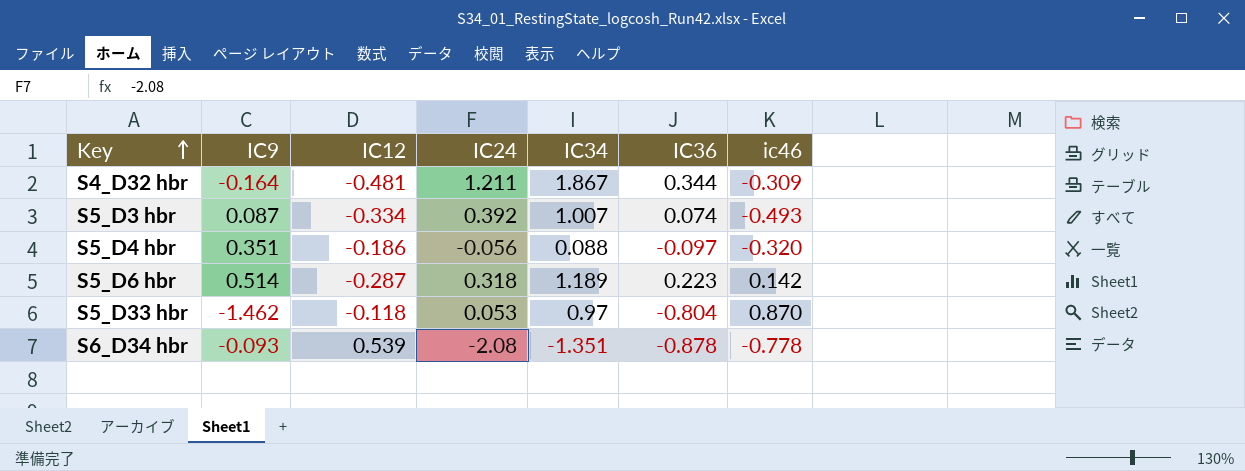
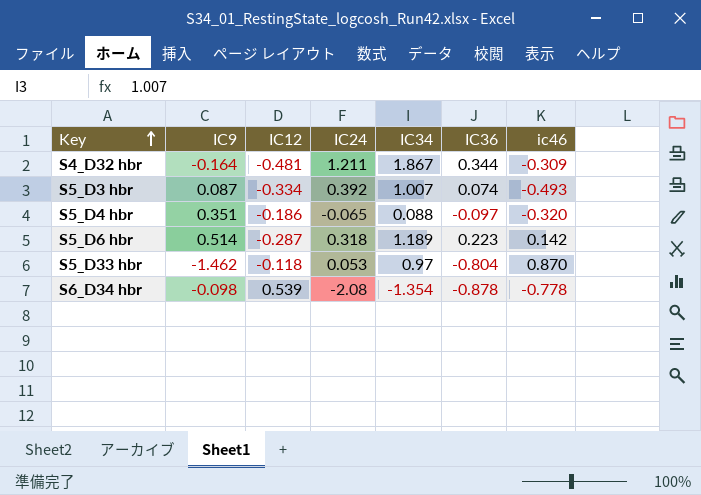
S5_D4 hbr | IC24: -0.056 -> -0.065
S6_D34 hbr | IC9: -0.093 -> -0.098
S6_D34 hbr | IC34: -1.351 -> -1.354

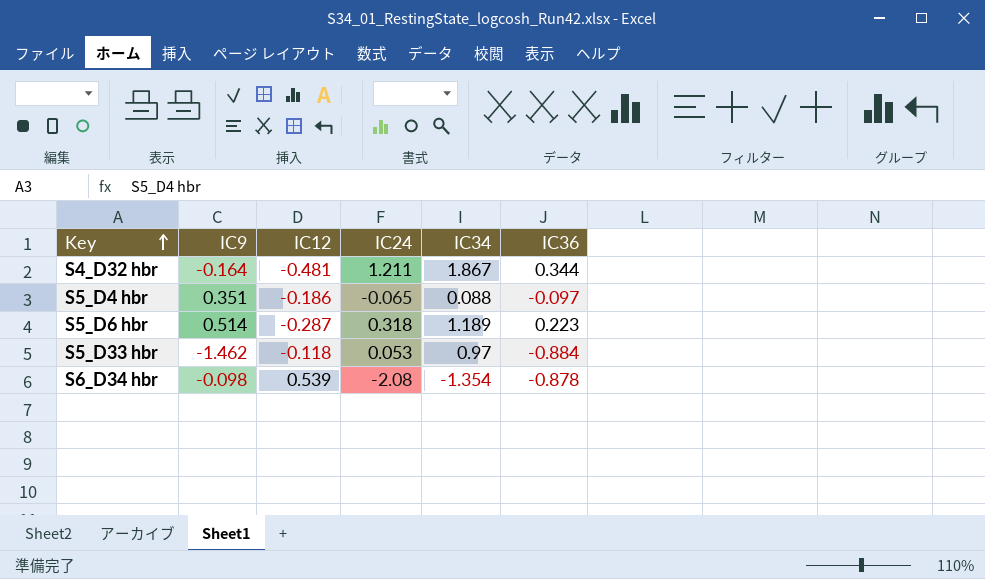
column ic46 | position: 7 -> none
row S5_D3 hbr: 0.087 | -0.334 | 0.392 | 1.007 | 0.074 | -0.493 -> none
S5_D33 hbr | IC36: -0.804 -> -0.884

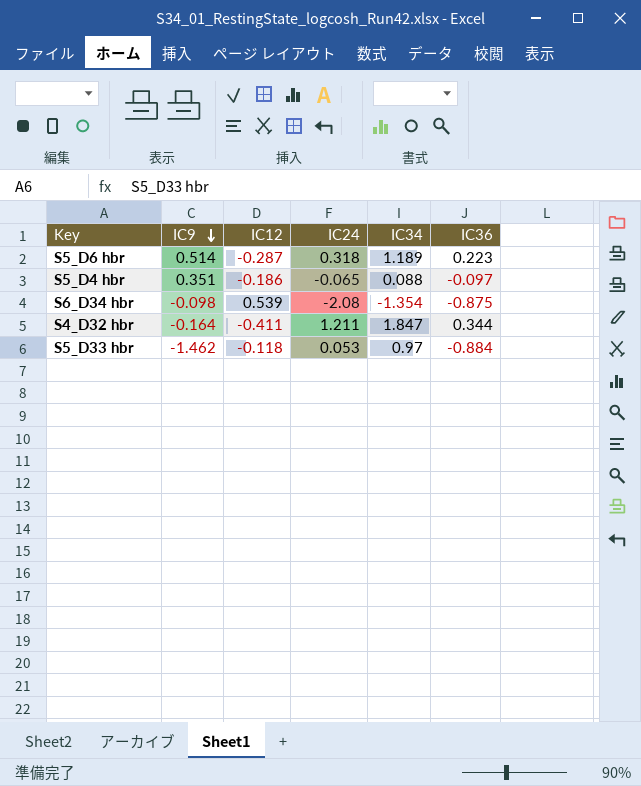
row order: Key ascending -> IC9 descending
S6_D34 hbr | IC36: -0.878 -> -0.875
S4_D32 hbr | IC12: -0.481 -> -0.411
S4_D32 hbr | IC34: 1.867 -> 1.847

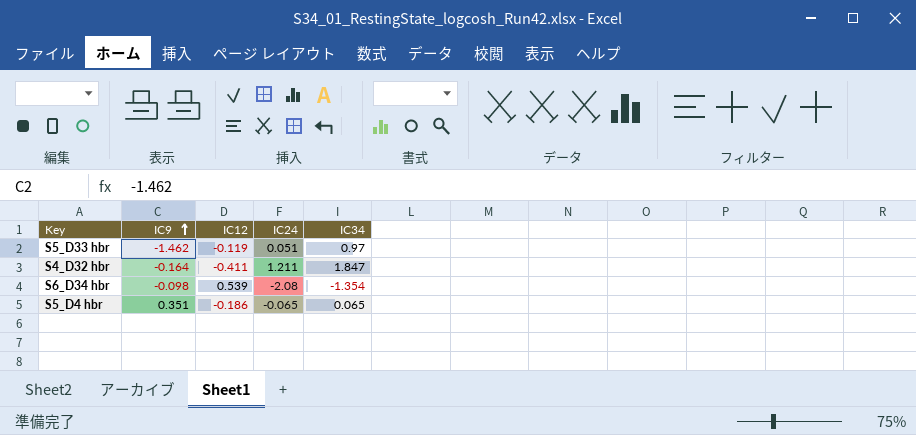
row order: IC9 descending -> IC9 ascending
column IC36 | position: 6 -> none
row S5_D6 hbr: 0.514 | -0.287 | 0.318 | 1.189 | 0.223 -> none
S5_D33 hbr | IC12: -0.118 -> -0.119
S5_D33 hbr | IC24: 0.053 -> 0.051
S5_D4 hbr | IC34: 0.088 -> 0.065

